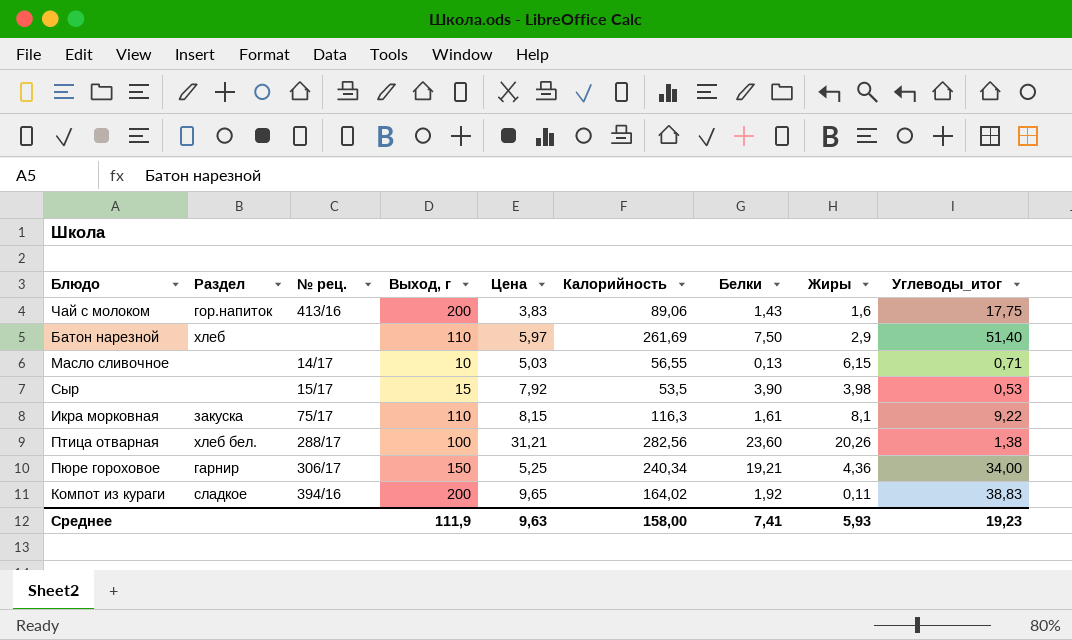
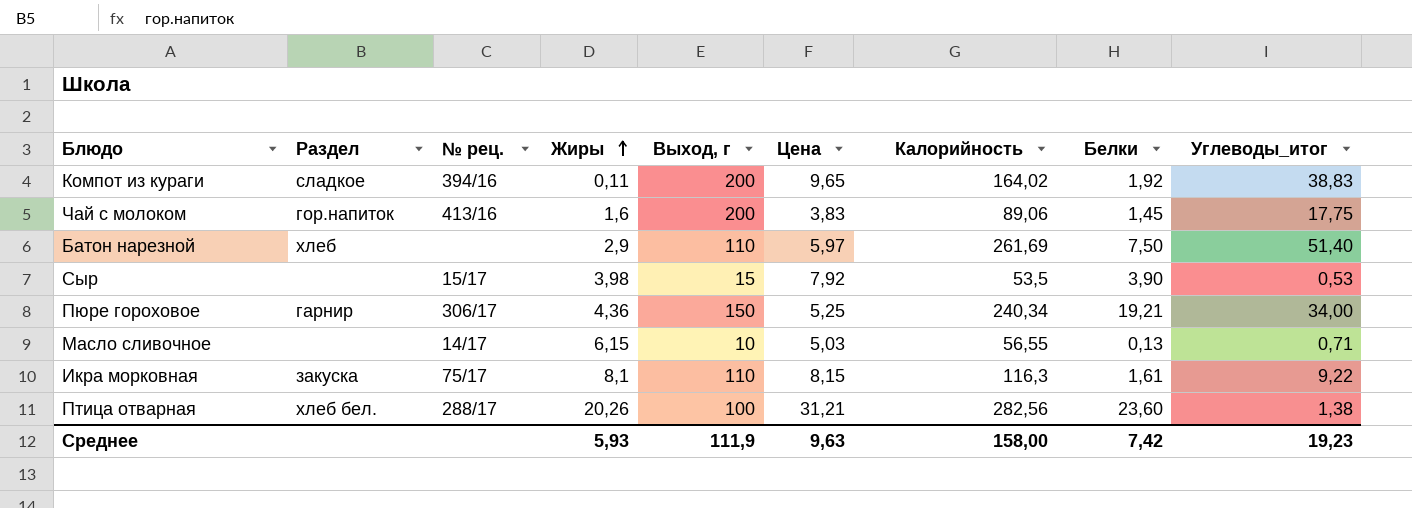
row order: none -> Жиры ascending
column Жиры | position: 8 -> 4
Чай с молоком | Белки: 1,43 -> 1,45
Среднее | Белки: 7,41 -> 7,42

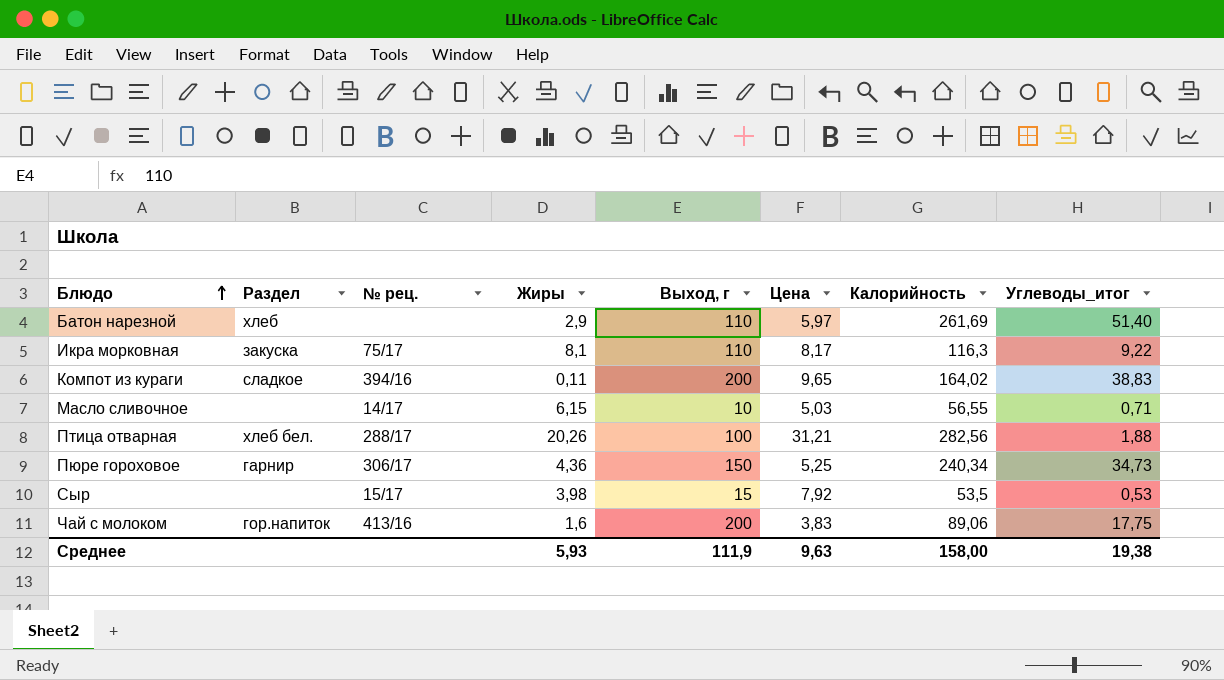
row order: Жиры ascending -> Блюдо ascending
column Белки | position: 8 -> none
Икра морковная | Цена: 8,15 -> 8,17
Птица отварная | Углеводы_итог: 1,38 -> 1,88
Пюре гороховое | Углеводы_итог: 34,00 -> 34,73
Среднее | Углеводы_итог: 19,23 -> 19,38

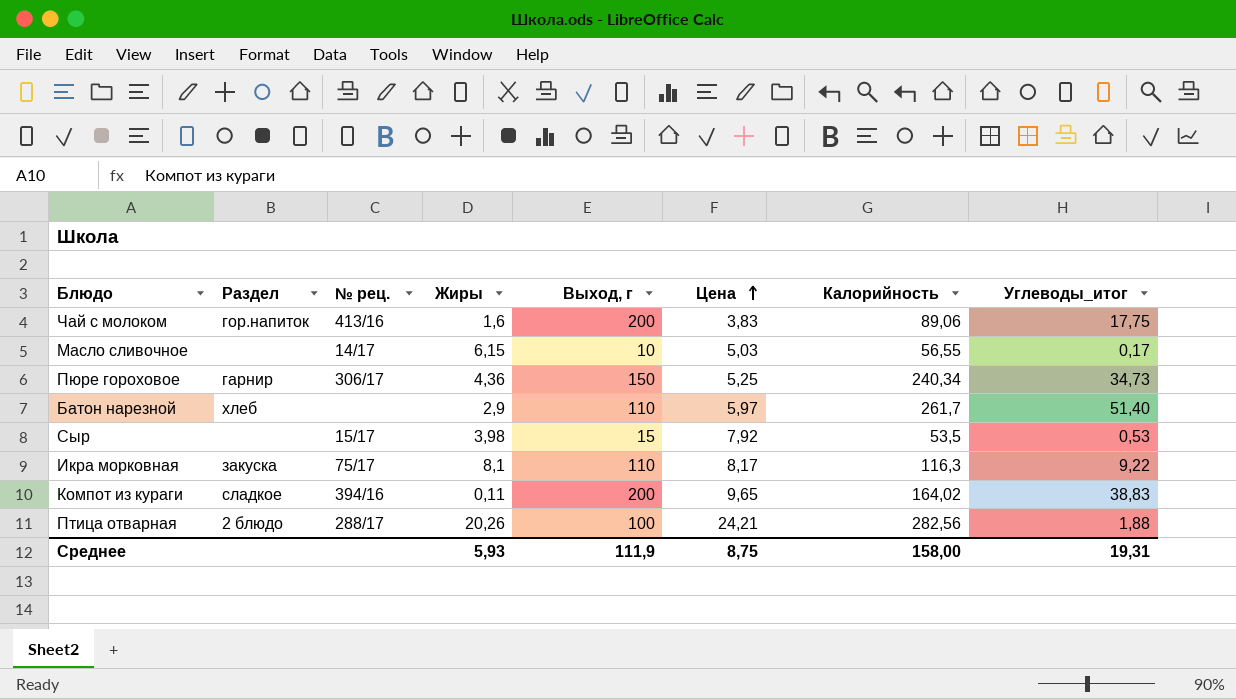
row order: Блюдо ascending -> Цена ascending
Масло сливочное | Углеводы_итог: 0,71 -> 0,17
Батон нарезной | Калорийность: 261,69 -> 261,7
Птица отварная | Раздел: хлеб бел. -> 2 блюдо
Птица отварная | Цена: 31,21 -> 24,21
Среднее | Цена: 9,63 -> 8,75
Среднее | Углеводы_итог: 19,38 -> 19,31

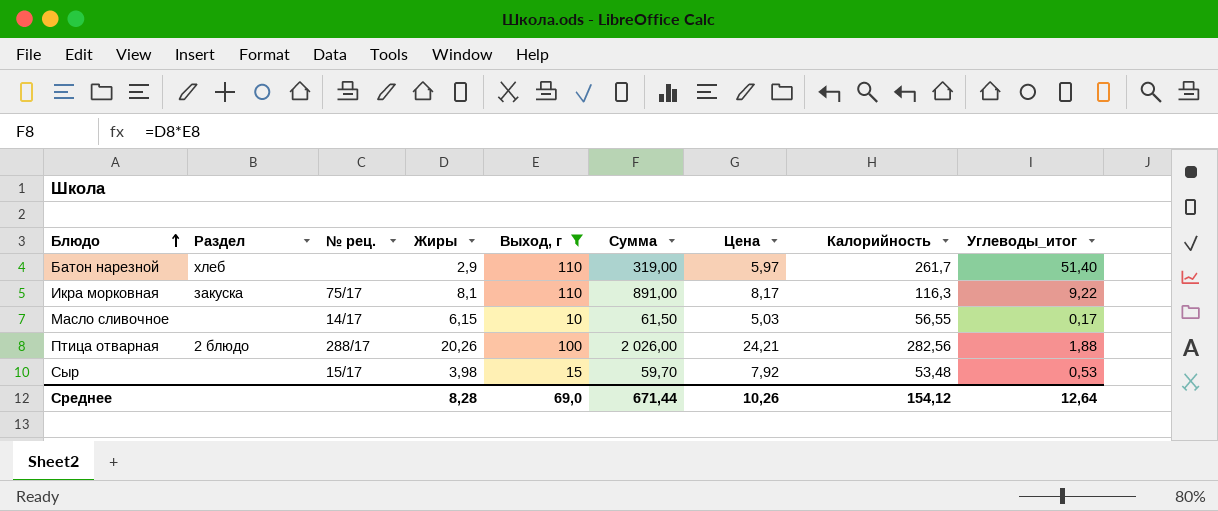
filter: none -> Выход, г <= 110
row order: Цена ascending -> Блюдо ascending
column Сумма | formula: none -> [Жиры] * [Выход, г]
Сыр | Калорийность: 53,5 -> 53,48
Среднее | Жиры: 5,93 -> 8,28
Среднее | Выход, г: 111,9 -> 69,0
Среднее | Цена: 8,75 -> 10,26
Среднее | Калорийность: 158,00 -> 154,12
Среднее | Углеводы_итог: 19,31 -> 12,64

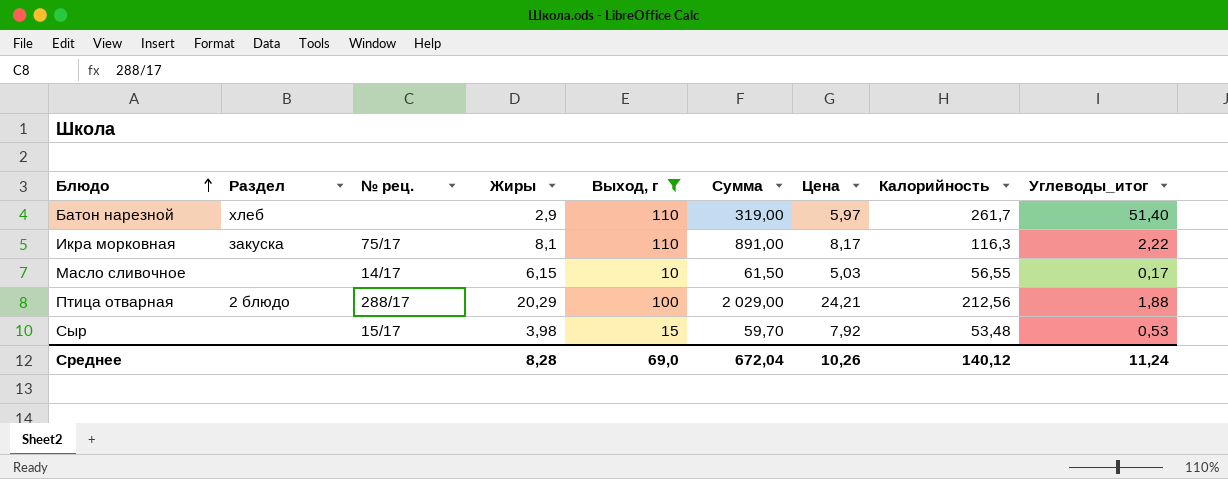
Икра морковная | Углеводы_итог: 9,22 -> 2,22
Птица отварная | Жиры: 20,26 -> 20,29
Птица отварная | Сумма: 2 026,00 -> 2 029,00
Птица отварная | Калорийность: 282,56 -> 212,56
Среднее | Сумма: 671,44 -> 672,04
Среднее | Калорийность: 154,12 -> 140,12
Среднее | Углеводы_итог: 12,64 -> 11,24

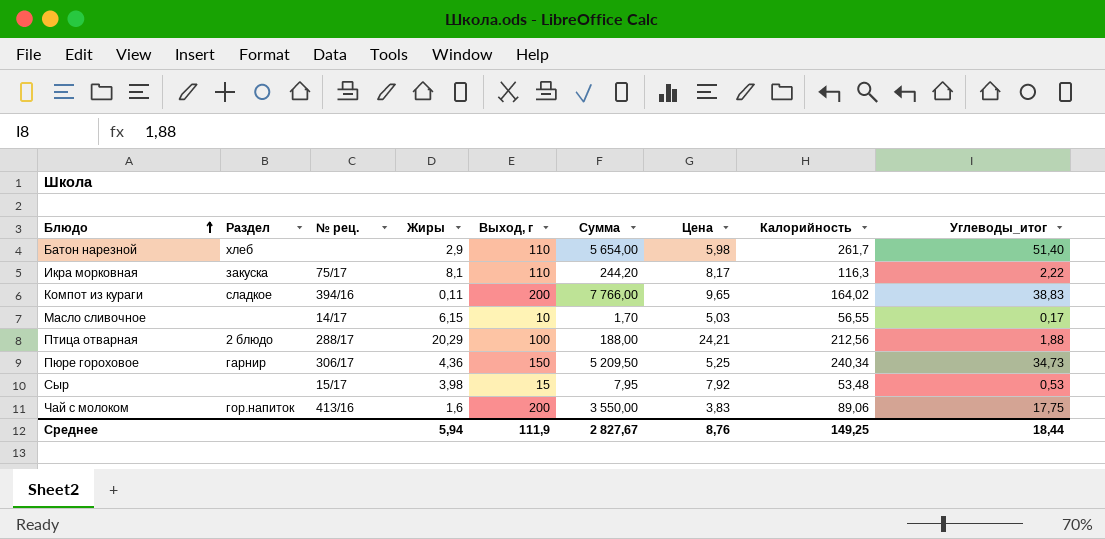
filter: Выход, г <= 110 -> none
column Сумма | formula: [Жиры] * [Выход, г] -> [Выход, г] * [Углеводы_итог]
Батон нарезной | Цена: 5,97 -> 5,98
Среднее | Жиры: 8,28 -> 5,94
Среднее | Выход, г: 69,0 -> 111,9
Среднее | Сумма: 672,04 -> 2 827,67
Среднее | Цена: 10,26 -> 8,76
Среднее | Калорийность: 140,12 -> 149,25
Среднее | Углеводы_итог: 11,24 -> 18,44

